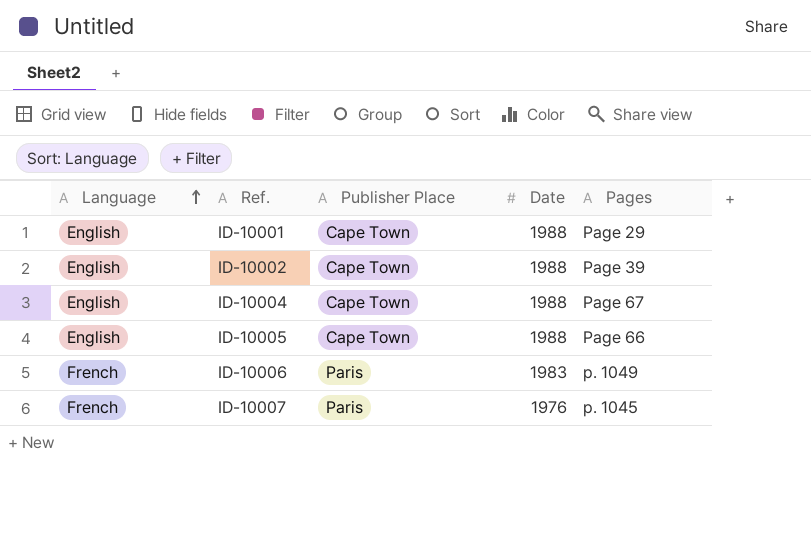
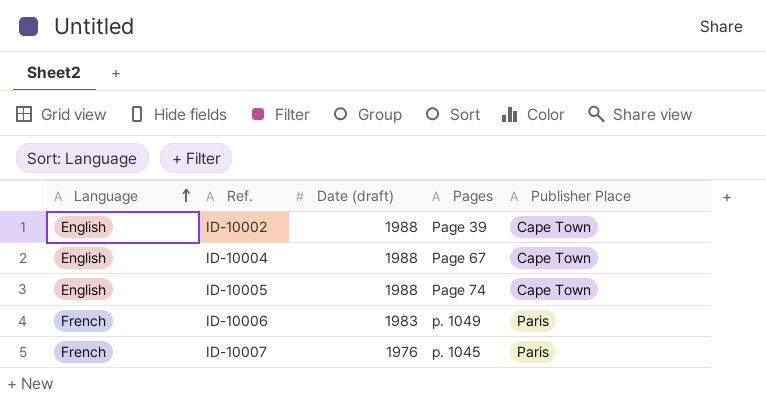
column name: Date -> Date (draft)
column Publisher Place | position: 3 -> 5
row ID-10001: English | Cape Town | 1988 | Page 29 -> none
ID-10005 | Pages: Page 66 -> Page 74

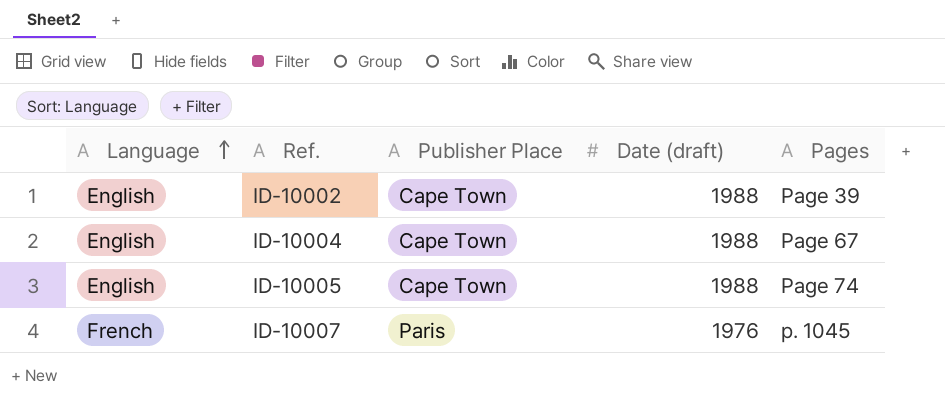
column Publisher Place | position: 5 -> 3
row ID-10006: French | 1983 | p. 1049 | Paris -> none

